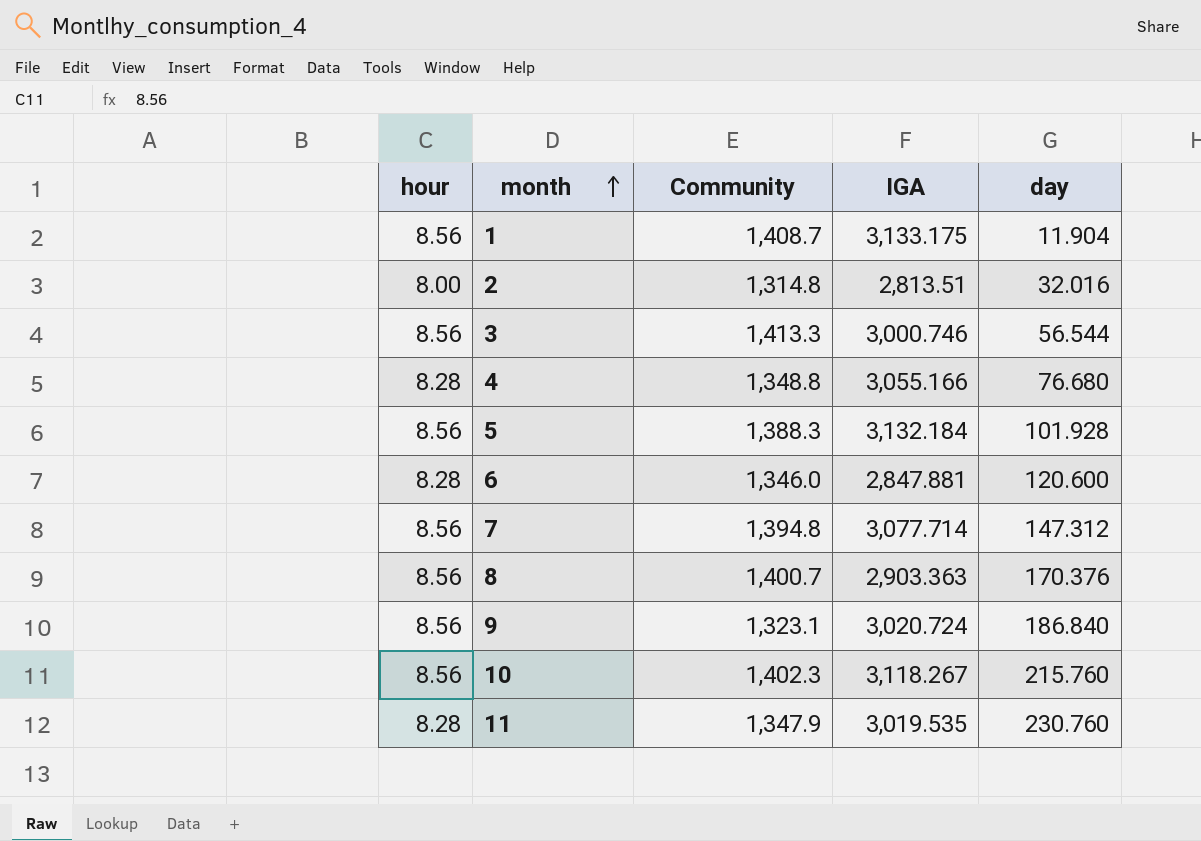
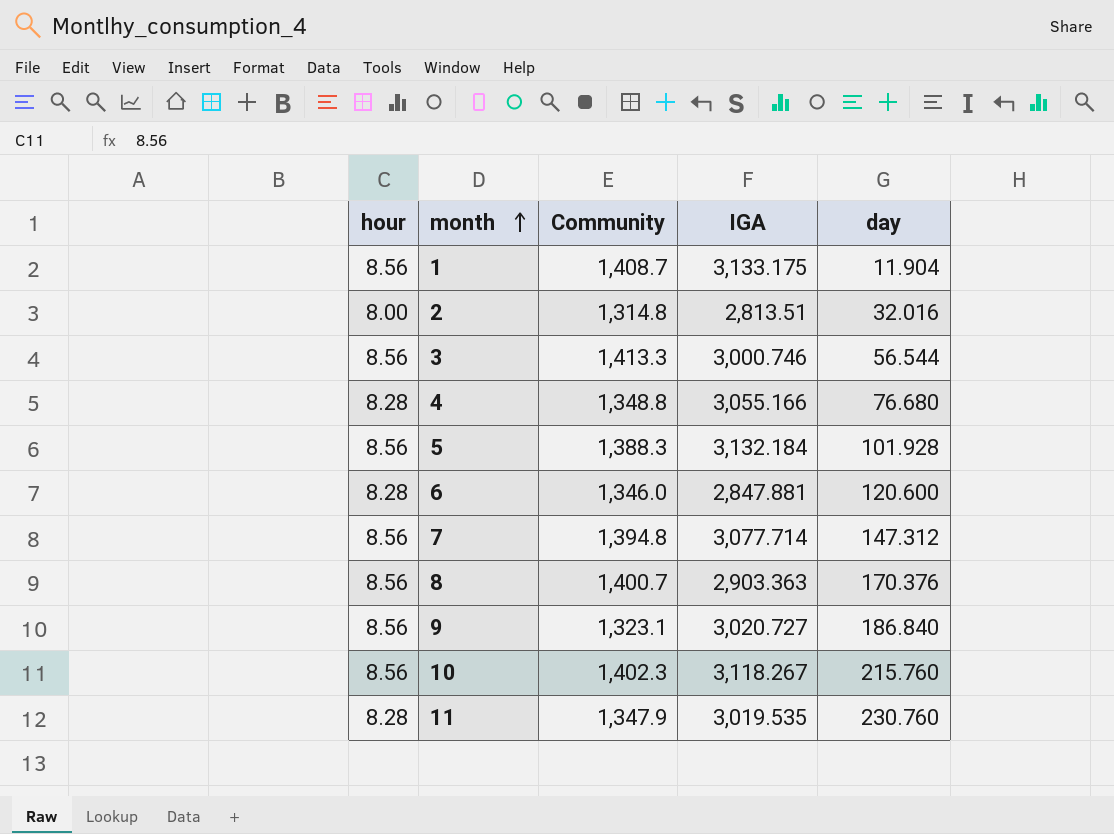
9 | IGA: 3,020.724 -> 3,020.727

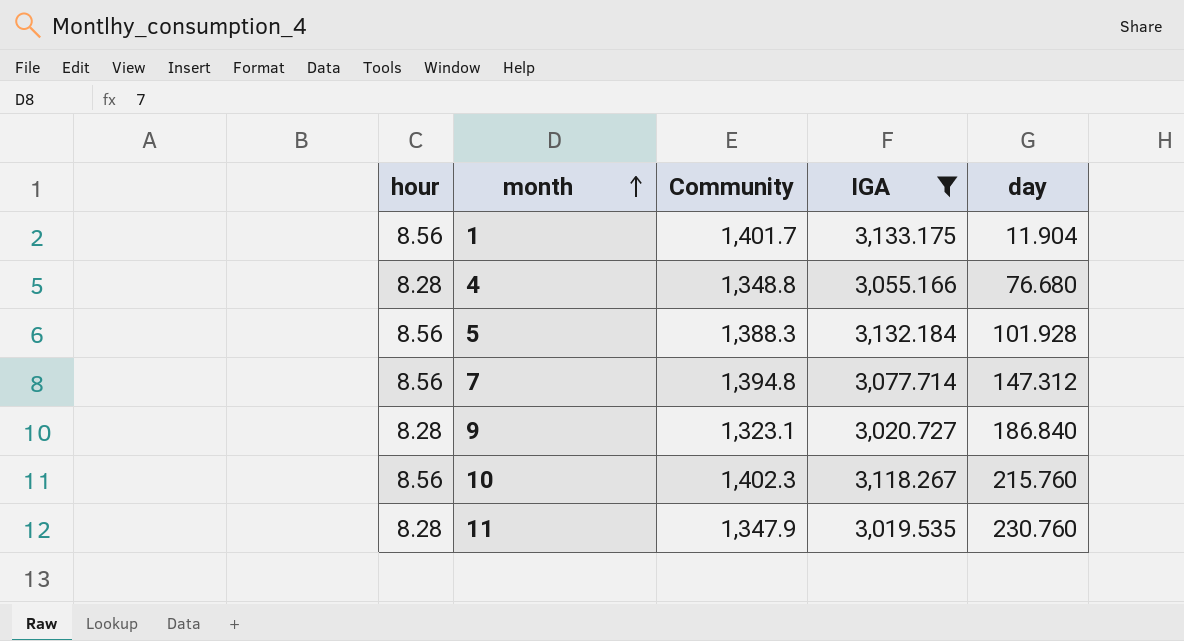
filter: none -> IGA >= 3,019.535
1 | Community: 1,408.7 -> 1,401.7
9 | hour: 8.56 -> 8.28

